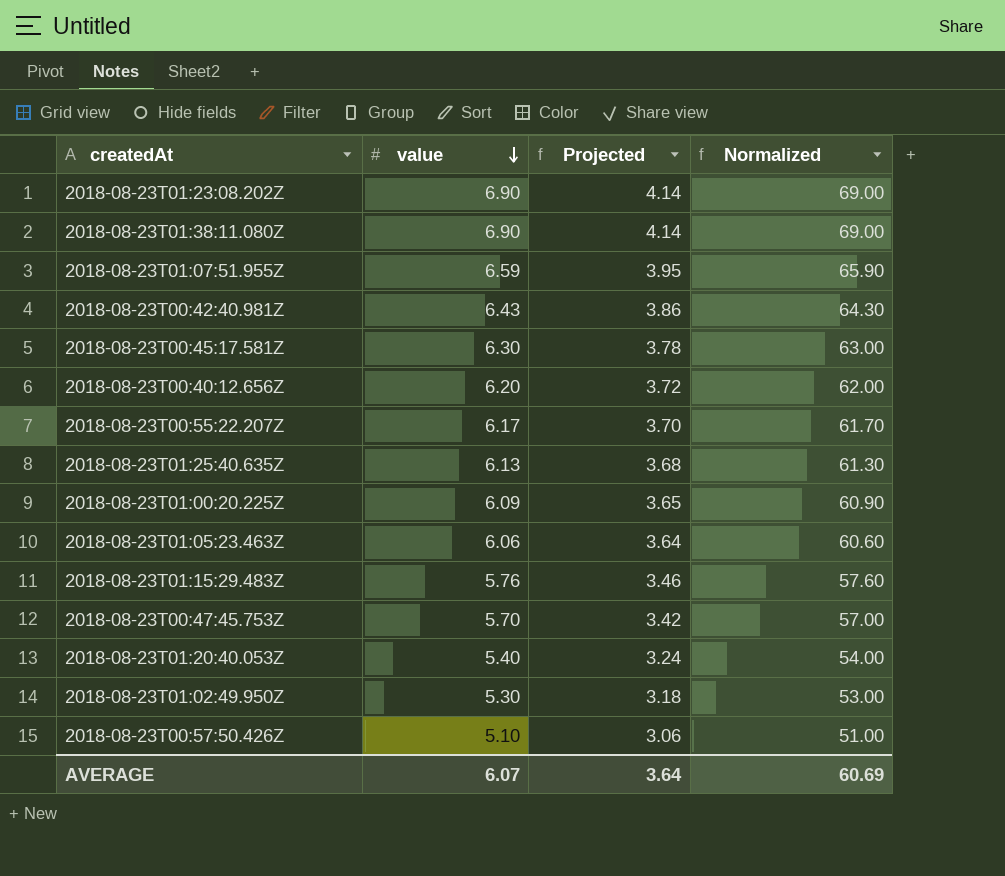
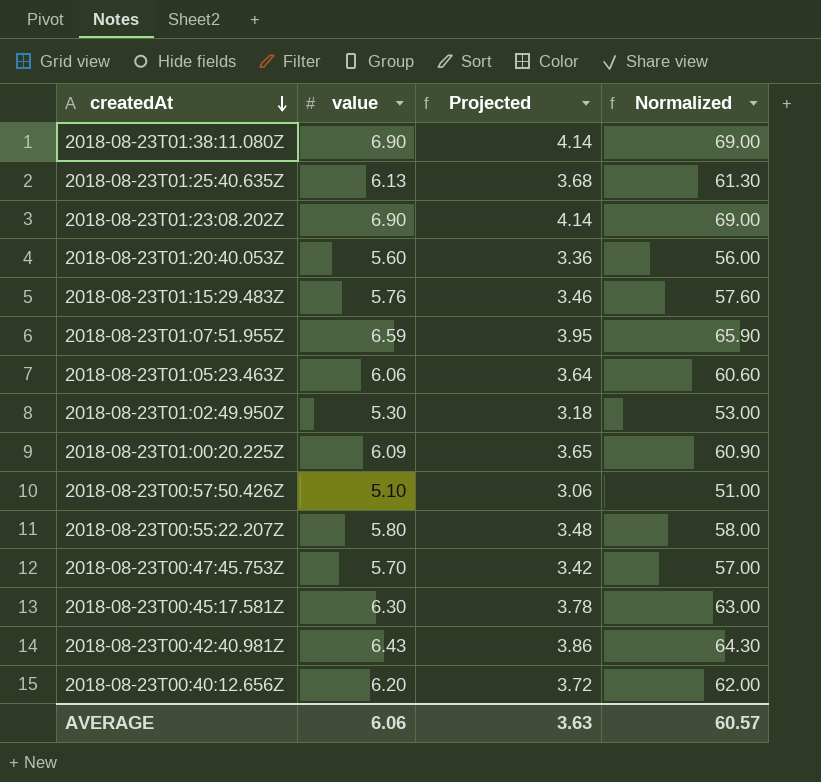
row order: value descending -> createdAt descending
2018-08-23T01:20:40.053Z | value: 5.40 -> 5.60
2018-08-23T01:20:40.053Z | Projected: 3.24 -> 3.36
2018-08-23T01:20:40.053Z | Normalized: 54.00 -> 56.00
2018-08-23T00:55:22.207Z | value: 6.17 -> 5.80
2018-08-23T00:55:22.207Z | Projected: 3.70 -> 3.48
2018-08-23T00:55:22.207Z | Normalized: 61.70 -> 58.00
AVERAGE | value: 6.07 -> 6.06
AVERAGE | Projected: 3.64 -> 3.63
AVERAGE | Normalized: 60.69 -> 60.57

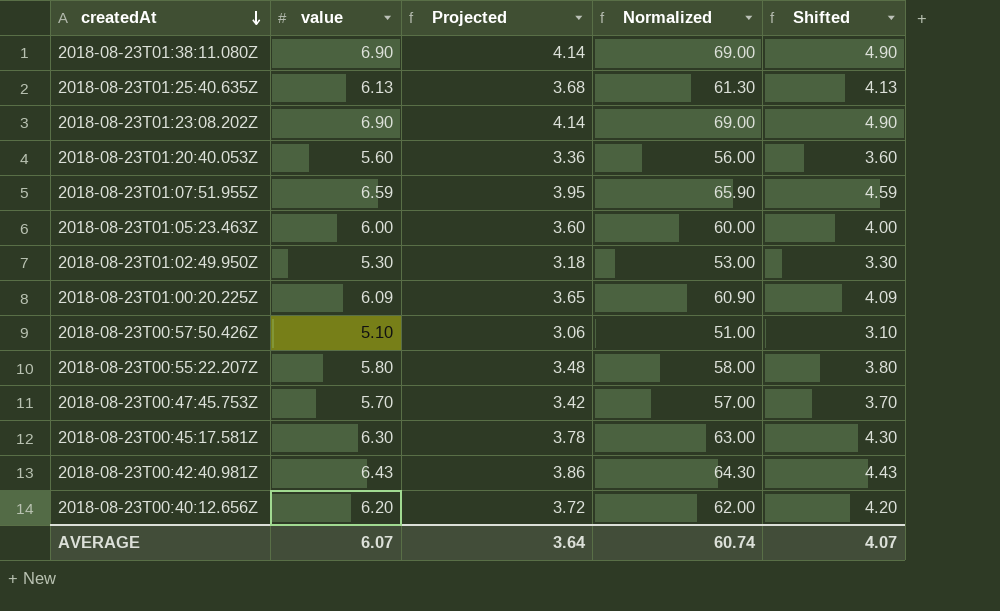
column Shifted | formula: none -> [value] - 2
row 2018-08-23T01:15:29.483Z: 5.76 | 3.46 | 57.60 -> none
2018-08-23T01:05:23.463Z | value: 6.06 -> 6.00
2018-08-23T01:05:23.463Z | Projected: 3.64 -> 3.60
2018-08-23T01:05:23.463Z | Normalized: 60.60 -> 60.00
AVERAGE | value: 6.06 -> 6.07
AVERAGE | Projected: 3.63 -> 3.64
AVERAGE | Normalized: 60.57 -> 60.74

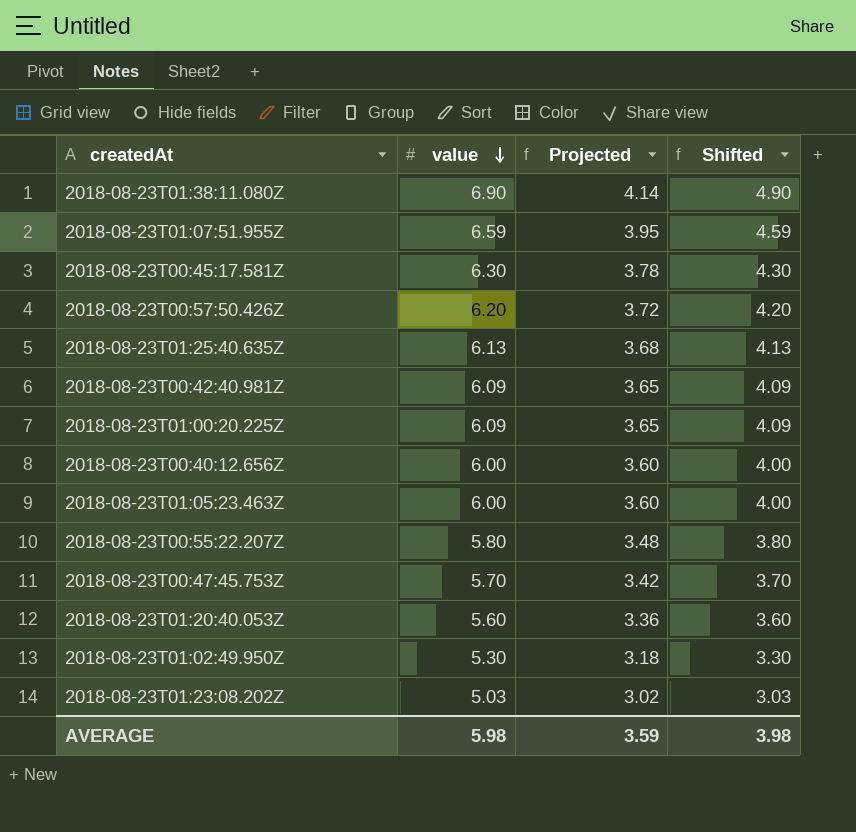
row order: createdAt descending -> value descending
column Normalized | formula: [value] * 10 -> none
2018-08-23T00:57:50.426Z | value: 5.10 -> 6.20
2018-08-23T00:57:50.426Z | Projected: 3.06 -> 3.72
2018-08-23T00:57:50.426Z | Shifted: 3.10 -> 4.20
2018-08-23T00:42:40.981Z | value: 6.43 -> 6.09
2018-08-23T00:42:40.981Z | Projected: 3.86 -> 3.65
2018-08-23T00:42:40.981Z | Shifted: 4.43 -> 4.09
2018-08-23T00:40:12.656Z | value: 6.20 -> 6.00
2018-08-23T00:40:12.656Z | Projected: 3.72 -> 3.60
2018-08-23T00:40:12.656Z | Shifted: 4.20 -> 4.00
2018-08-23T01:23:08.202Z | value: 6.90 -> 5.03
2018-08-23T01:23:08.202Z | Projected: 4.14 -> 3.02
2018-08-23T01:23:08.202Z | Shifted: 4.90 -> 3.03
AVERAGE | value: 6.07 -> 5.98
AVERAGE | Projected: 3.64 -> 3.59
AVERAGE | Shifted: 4.07 -> 3.98

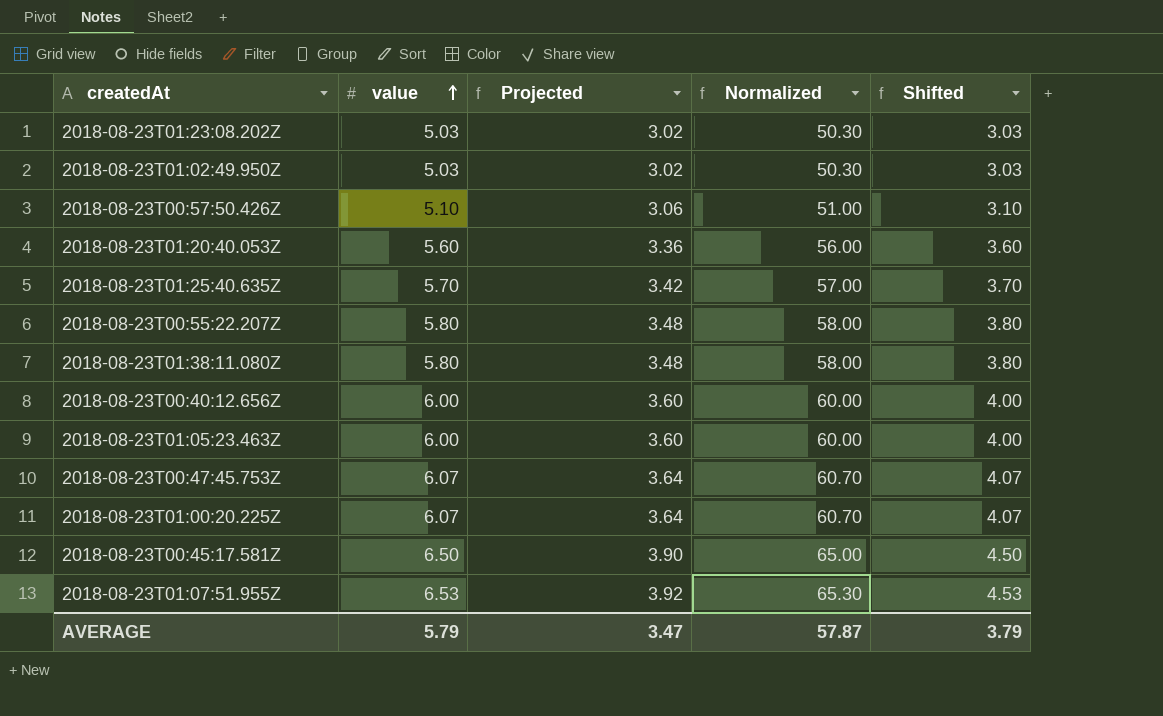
row order: value descending -> value ascending
column Normalized | formula: none -> [value] * 10
row 2018-08-23T00:42:40.981Z: 6.09 | 3.65 | 4.09 -> none
2018-08-23T01:02:49.950Z | value: 5.30 -> 5.03
2018-08-23T01:02:49.950Z | Projected: 3.18 -> 3.02
2018-08-23T01:02:49.950Z | Shifted: 3.30 -> 3.03
2018-08-23T00:57:50.426Z | value: 6.20 -> 5.10
2018-08-23T00:57:50.426Z | Projected: 3.72 -> 3.06
2018-08-23T00:57:50.426Z | Shifted: 4.20 -> 3.10
2018-08-23T01:25:40.635Z | value: 6.13 -> 5.70
2018-08-23T01:25:40.635Z | Projected: 3.68 -> 3.42
2018-08-23T01:25:40.635Z | Shifted: 4.13 -> 3.70
2018-08-23T01:38:11.080Z | value: 6.90 -> 5.80
2018-08-23T01:38:11.080Z | Projected: 4.14 -> 3.48
2018-08-23T01:38:11.080Z | Shifted: 4.90 -> 3.80
2018-08-23T00:47:45.753Z | value: 5.70 -> 6.07
2018-08-23T00:47:45.753Z | Projected: 3.42 -> 3.64
2018-08-23T00:47:45.753Z | Shifted: 3.70 -> 4.07
2018-08-23T01:00:20.225Z | value: 6.09 -> 6.07
2018-08-23T01:00:20.225Z | Projected: 3.65 -> 3.64
2018-08-23T01:00:20.225Z | Shifted: 4.09 -> 4.07
2018-08-23T00:45:17.581Z | value: 6.30 -> 6.50
2018-08-23T00:45:17.581Z | Projected: 3.78 -> 3.90
2018-08-23T00:45:17.581Z | Shifted: 4.30 -> 4.50
2018-08-23T01:07:51.955Z | value: 6.59 -> 6.53
2018-08-23T01:07:51.955Z | Projected: 3.95 -> 3.92
2018-08-23T01:07:51.955Z | Shifted: 4.59 -> 4.53
AVERAGE | value: 5.98 -> 5.79
AVERAGE | Projected: 3.59 -> 3.47
AVERAGE | Shifted: 3.98 -> 3.79

